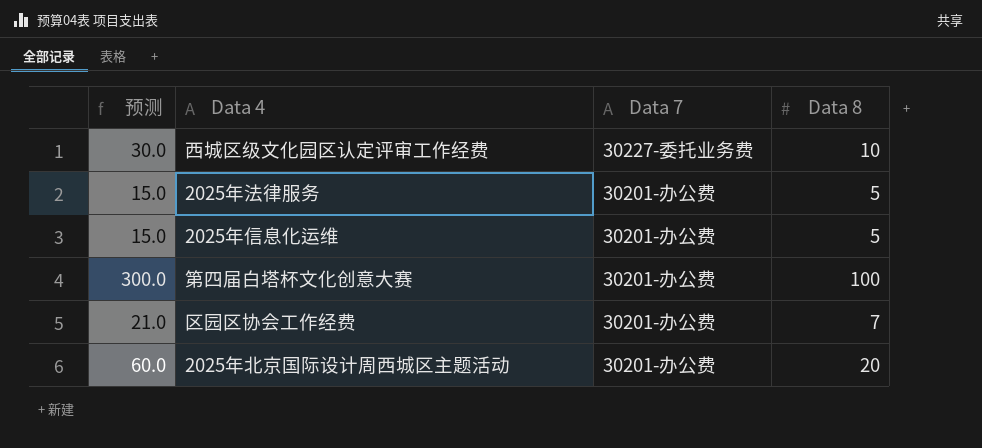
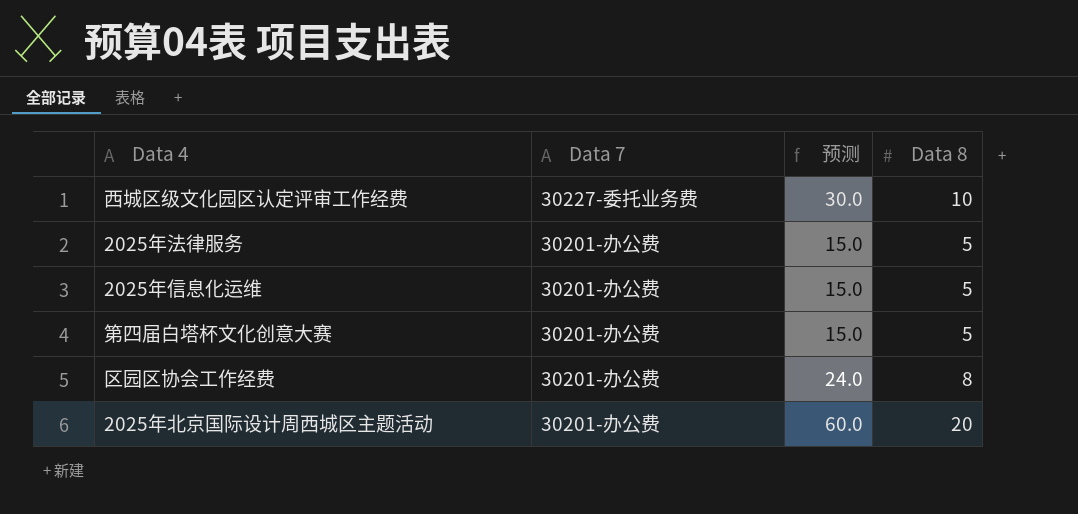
column 预测 | position: 1 -> 3
第四届白塔杯文化创意大赛 | 预测: 300.0 -> 15.0
第四届白塔杯文化创意大赛 | Data 8: 100 -> 5
区园区协会工作经费 | 预测: 21.0 -> 24.0
区园区协会工作经费 | Data 8: 7 -> 8

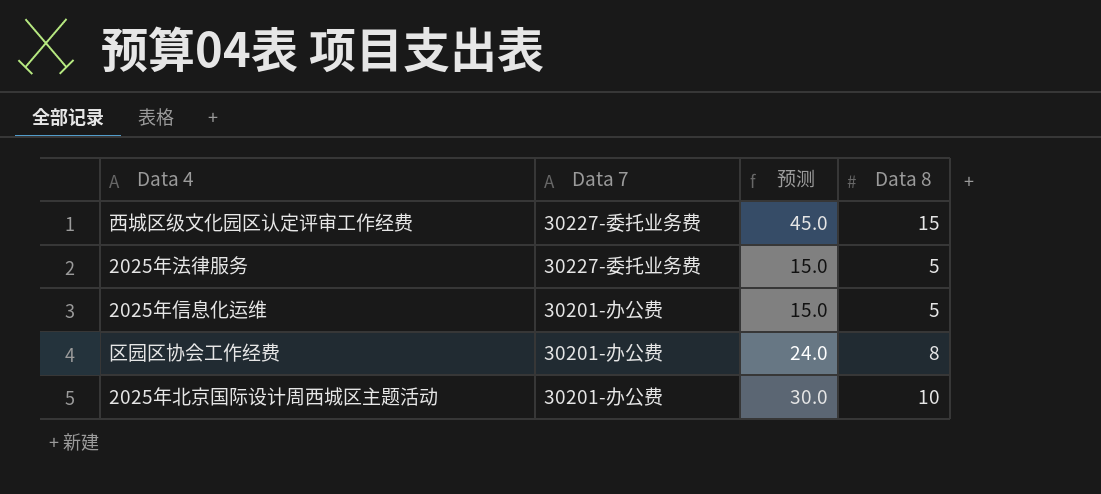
row 第四届白塔杯文化创意大赛: 30201-办公费 | 15.0 | 5 -> none
西城区级文化园区认定评审工作经费 | 预测: 30.0 -> 45.0
西城区级文化园区认定评审工作经费 | Data 8: 10 -> 15
2025年法律服务 | Data 7: 30201-办公费 -> 30227-委托业务费
2025年北京国际设计周西城区主题活动 | 预测: 60.0 -> 30.0
2025年北京国际设计周西城区主题活动 | Data 8: 20 -> 10

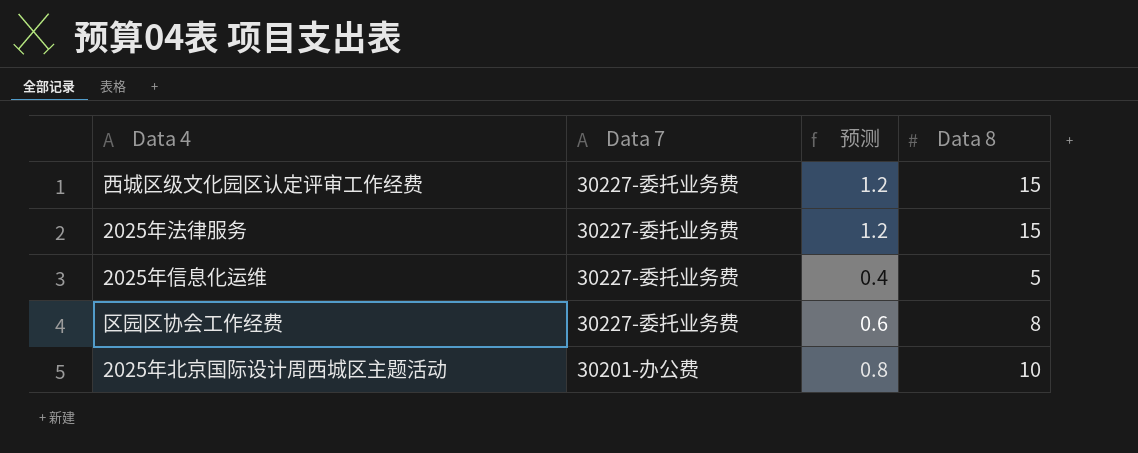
column 预测 | formula: [Data 8] * 3 -> [Data 8] * 0.08
2025年法律服务 | Data 8: 5 -> 15
2025年信息化运维 | Data 7: 30201-办公费 -> 30227-委托业务费
区园区协会工作经费 | Data 7: 30201-办公费 -> 30227-委托业务费

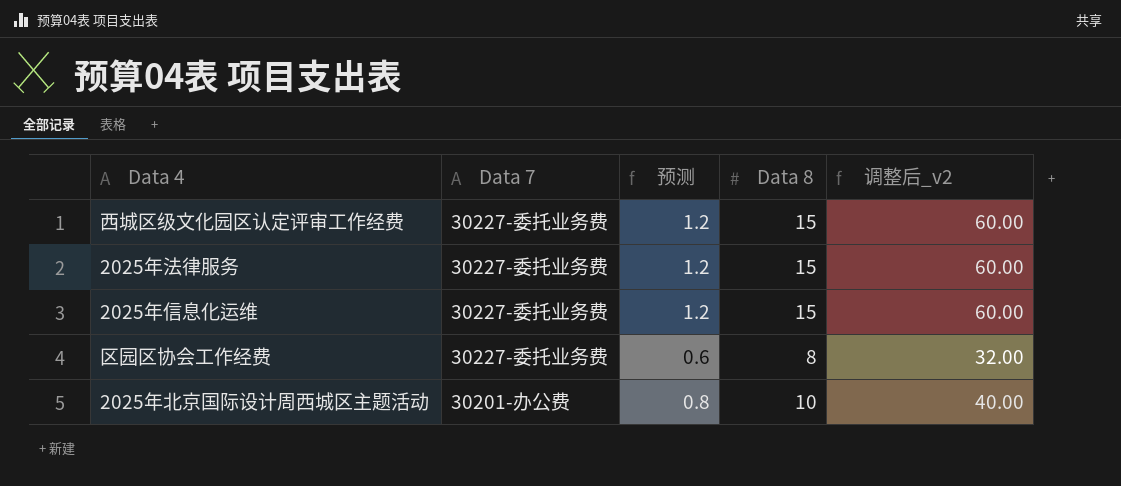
column 调整后_v2 | formula: none -> [Data 8] * 4
2025年信息化运维 | 预测: 0.4 -> 1.2
2025年信息化运维 | Data 8: 5 -> 15

